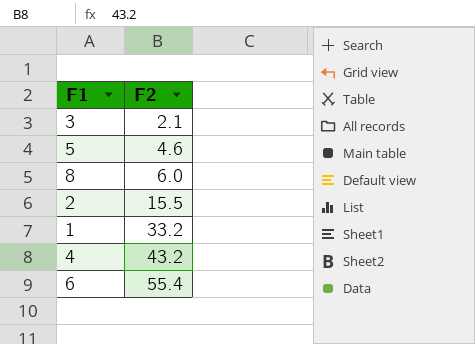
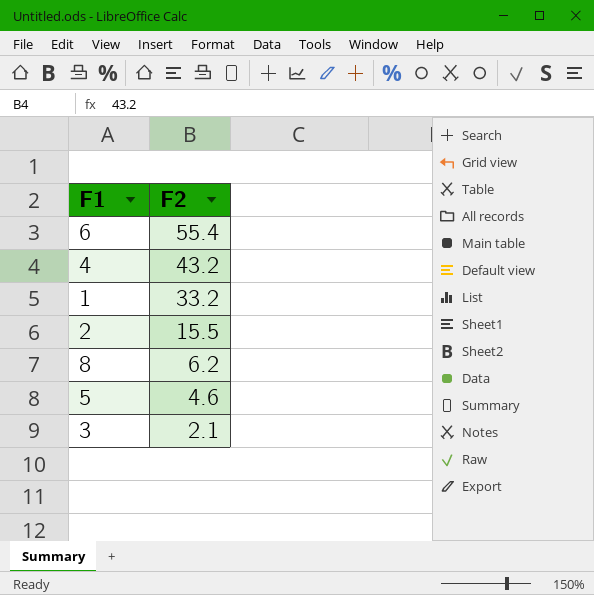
row order: F2 ascending -> F2 descending
8 | F2: 6.0 -> 6.2

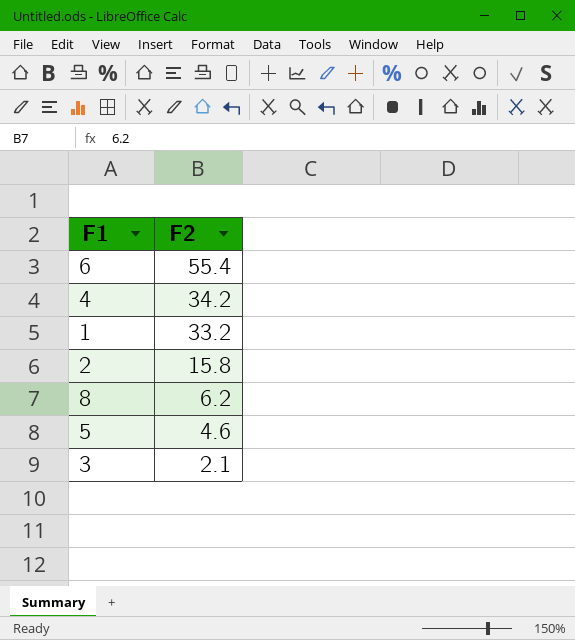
4 | F2: 43.2 -> 34.2
2 | F2: 15.5 -> 15.8

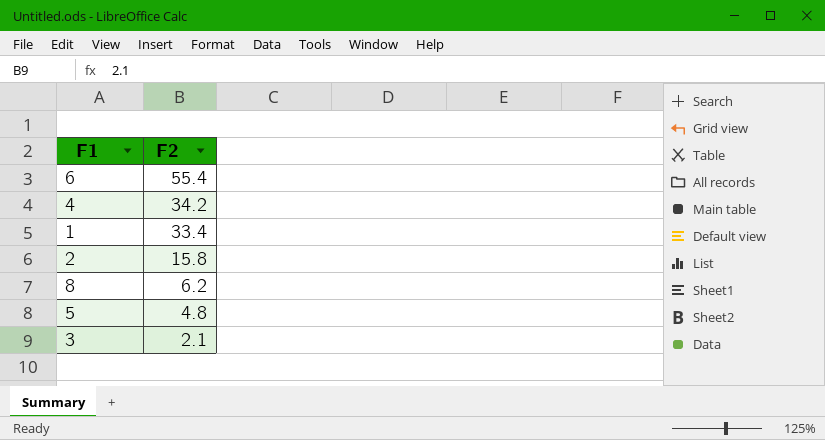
1 | F2: 33.2 -> 33.4
5 | F2: 4.6 -> 4.8

